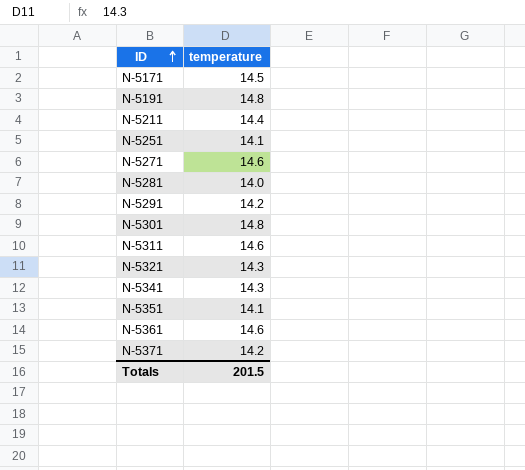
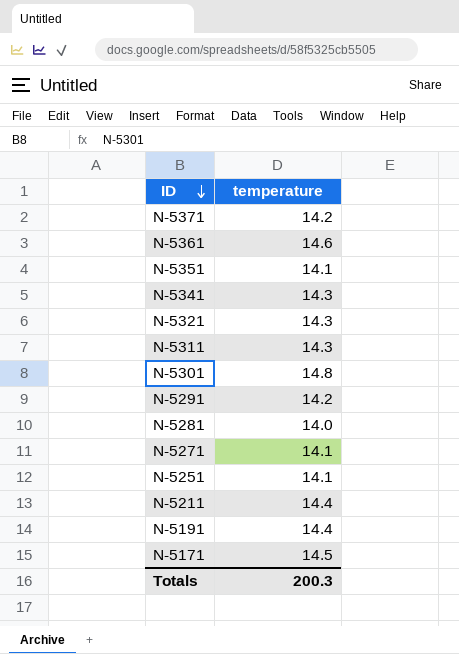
row order: ID ascending -> ID descending
N-5311 | temperature: 14.6 -> 14.3
N-5271 | temperature: 14.6 -> 14.1
N-5191 | temperature: 14.8 -> 14.4
Totals | temperature: 201.5 -> 200.3

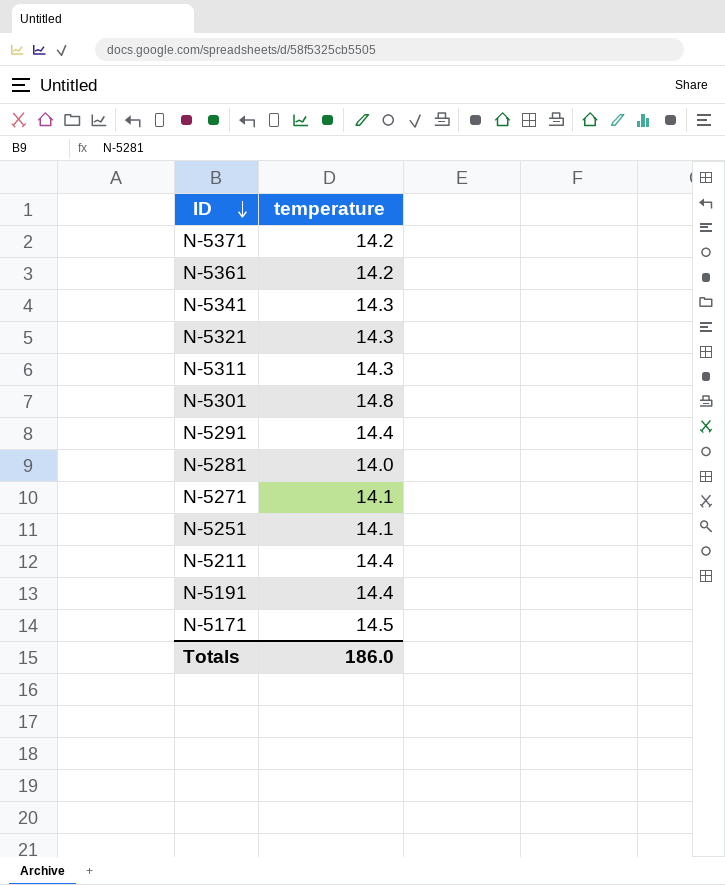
row N-5351: 14.1 -> none
N-5361 | temperature: 14.6 -> 14.2
N-5291 | temperature: 14.2 -> 14.4
Totals | temperature: 200.3 -> 186.0

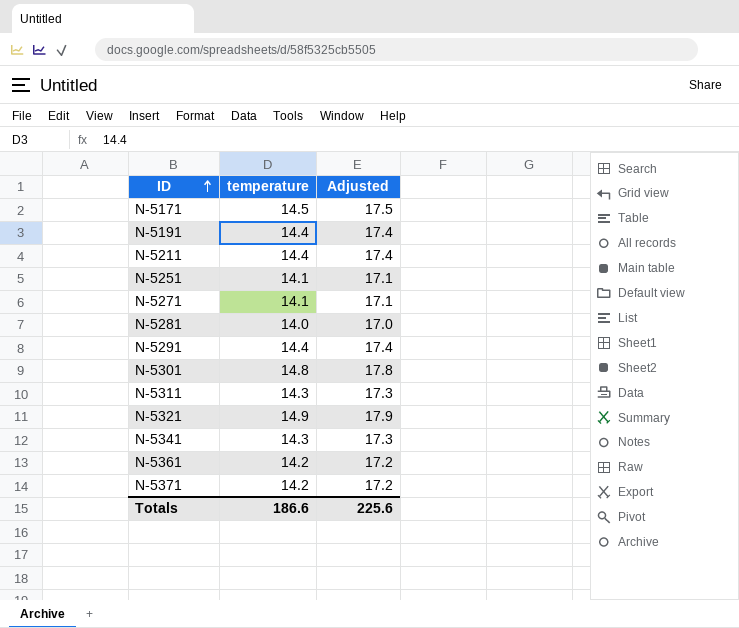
row order: ID descending -> ID ascending
column Adjusted | formula: none -> [temperature] + 3
N-5321 | temperature: 14.3 -> 14.9
Totals | temperature: 186.0 -> 186.6

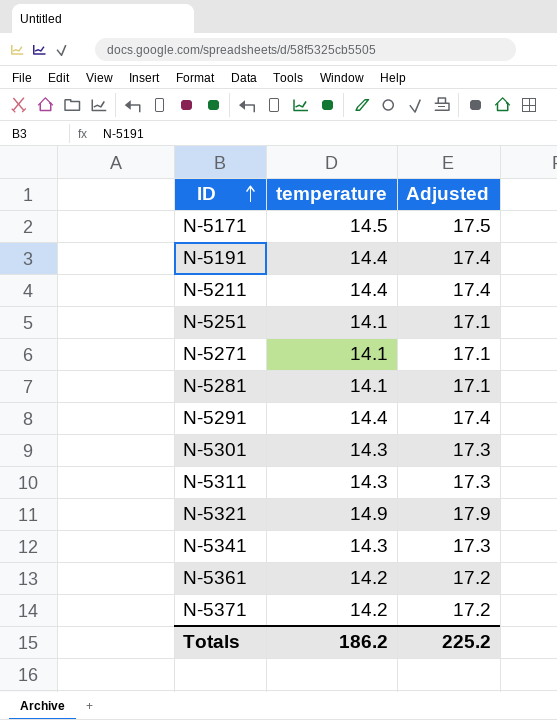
N-5281 | temperature: 14.0 -> 14.1
N-5281 | Adjusted: 17.0 -> 17.1
N-5301 | temperature: 14.8 -> 14.3
N-5301 | Adjusted: 17.8 -> 17.3
Totals | temperature: 186.6 -> 186.2
Totals | Adjusted: 225.6 -> 225.2

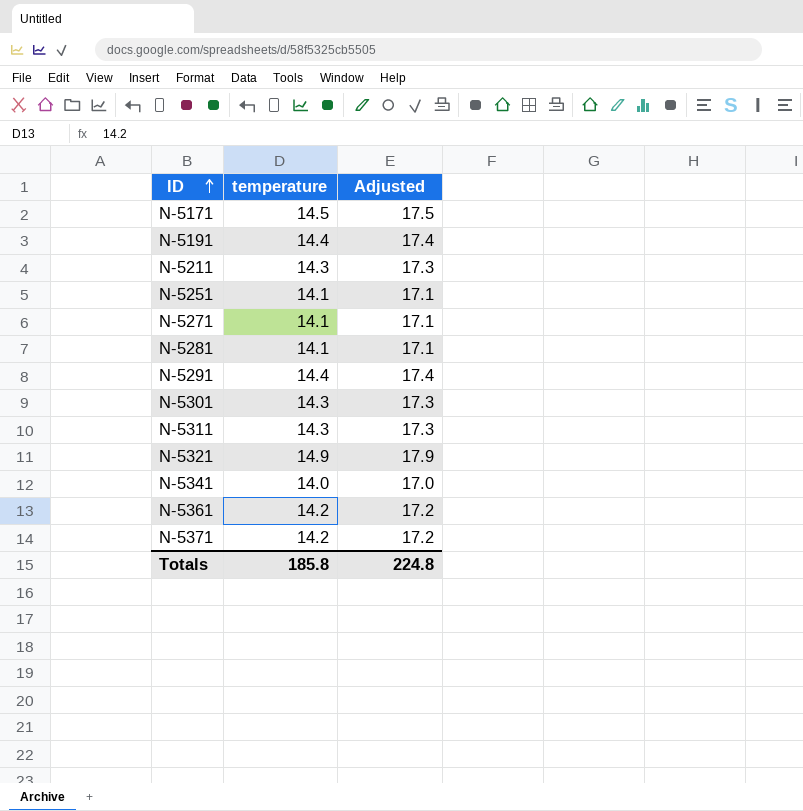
N-5211 | temperature: 14.4 -> 14.3
N-5211 | Adjusted: 17.4 -> 17.3
N-5341 | temperature: 14.3 -> 14.0
N-5341 | Adjusted: 17.3 -> 17.0
Totals | temperature: 186.2 -> 185.8
Totals | Adjusted: 225.2 -> 224.8

